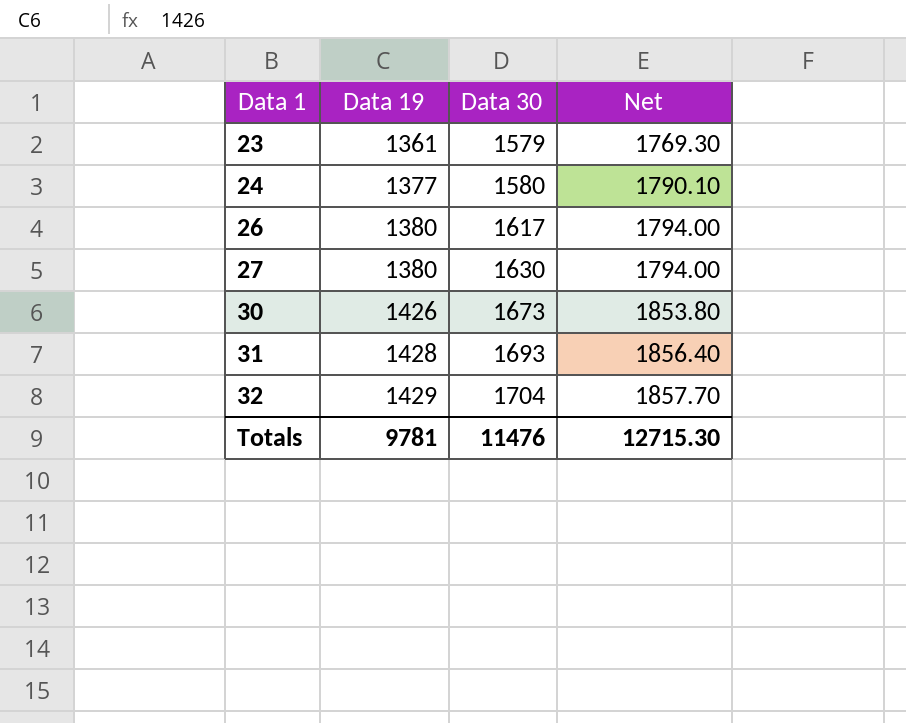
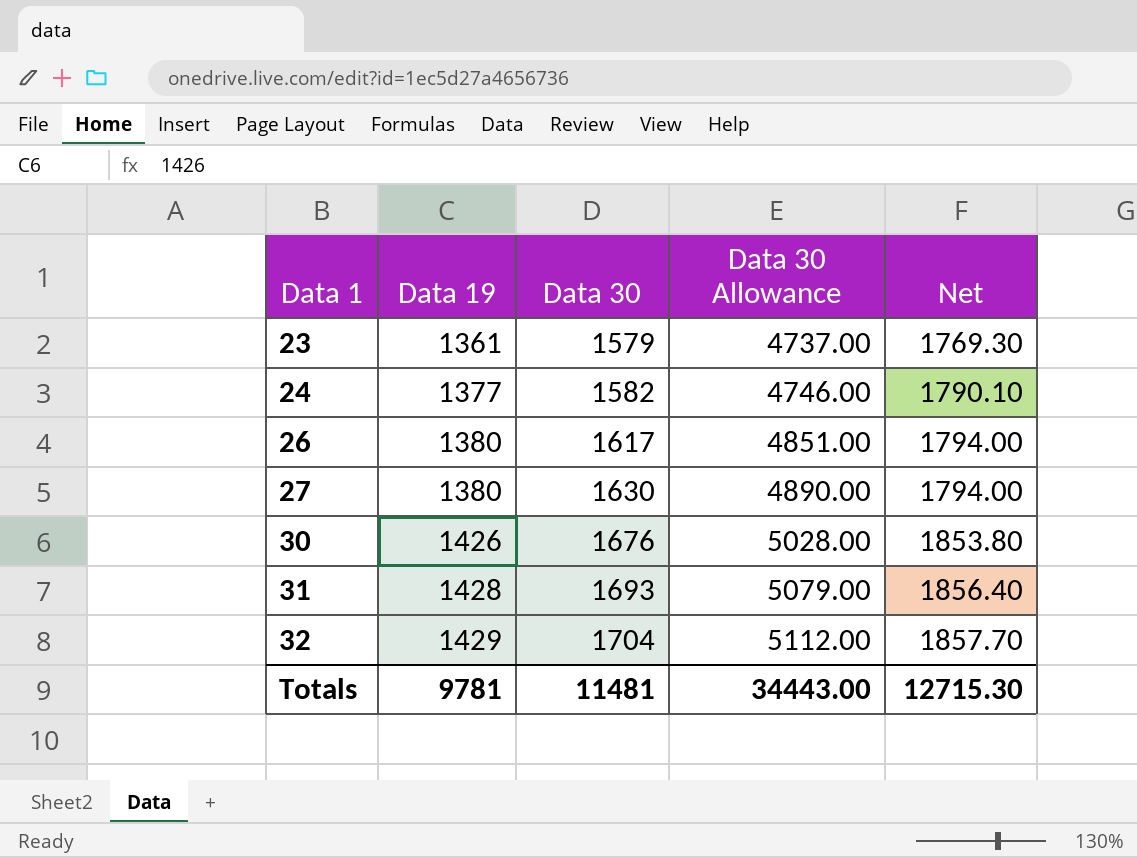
column Data 30 Allowance | formula: none -> [Data 30] * 3
24 | Data 30: 1580 -> 1582
30 | Data 30: 1673 -> 1676
Totals | Data 30: 11476 -> 11481

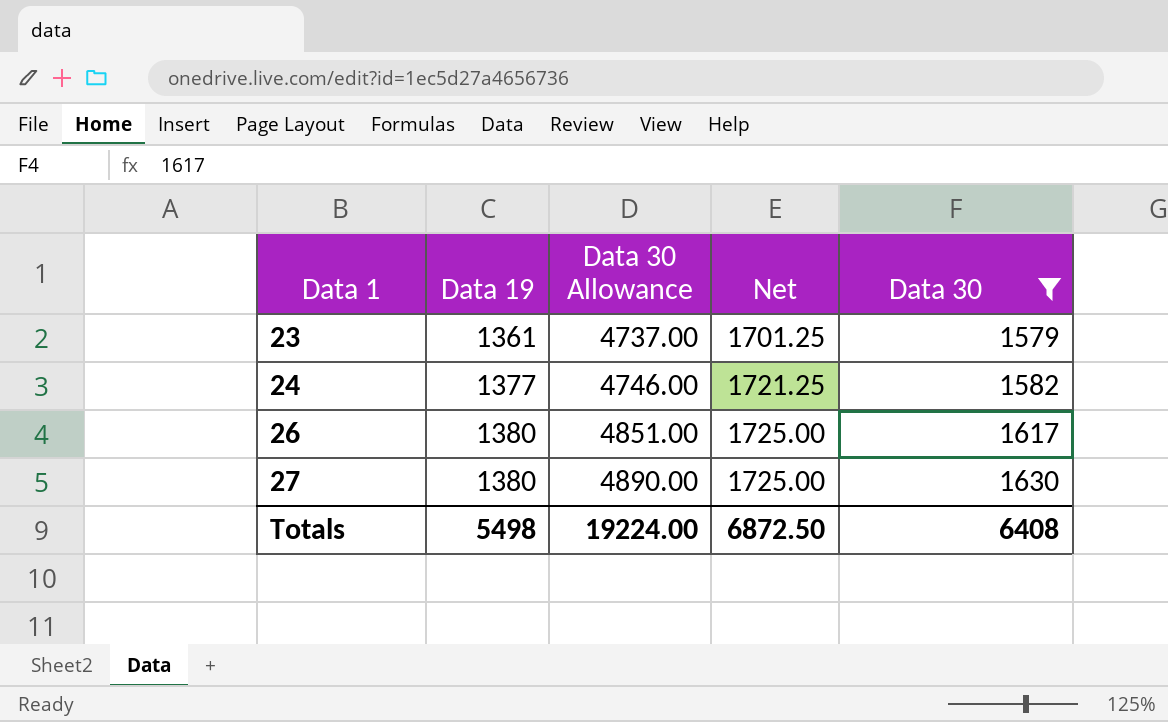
filter: none -> Data 30 <= 1630
column Net | formula: [Data 19] * 1.3 -> [Data 19] * 1.25
column Data 30 | position: 3 -> 5
Totals | Data 19: 9781 -> 5498
Totals | Data 30 Allowance: 34443.00 -> 19224.00
Totals | Net: 12715.30 -> 6872.50
Totals | Data 30: 11481 -> 6408

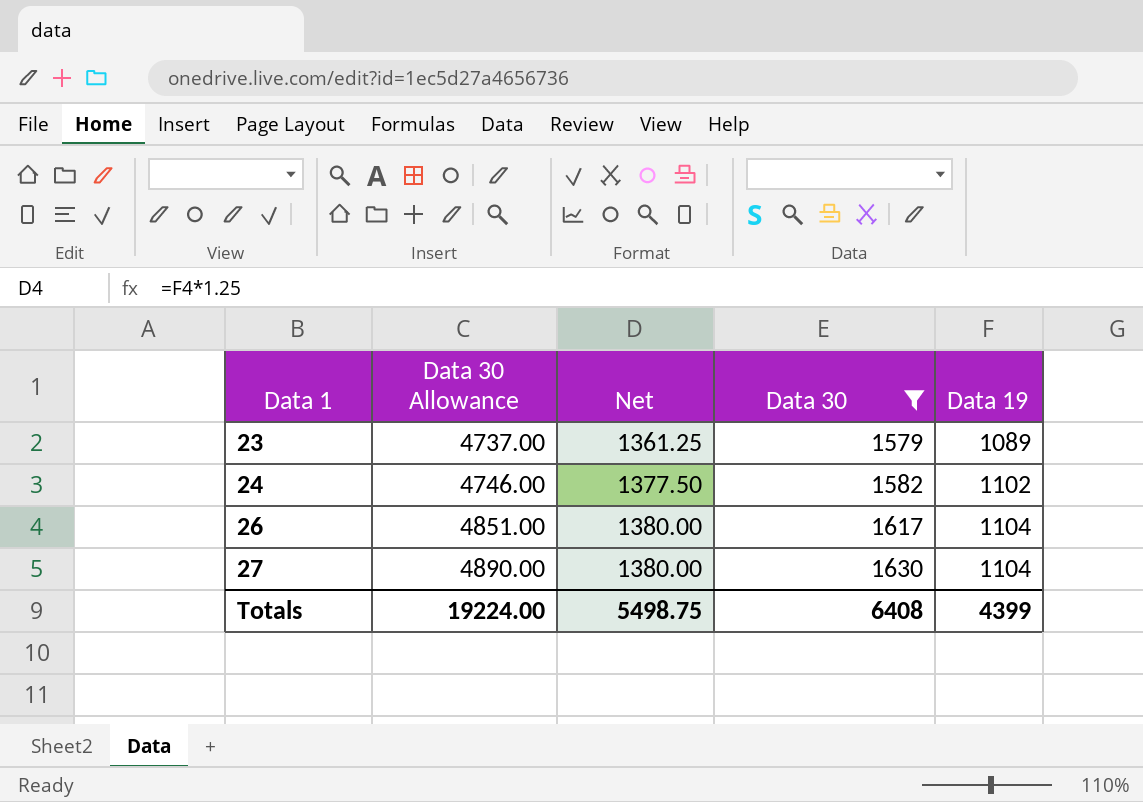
column Data 19 | position: 2 -> 5
23 | Net: 1701.25 -> 1361.25
23 | Data 19: 1361 -> 1089
24 | Net: 1721.25 -> 1377.50
24 | Data 19: 1377 -> 1102
26 | Net: 1725.00 -> 1380.00
26 | Data 19: 1380 -> 1104
27 | Net: 1725.00 -> 1380.00
27 | Data 19: 1380 -> 1104
Totals | Net: 6872.50 -> 5498.75
Totals | Data 19: 5498 -> 4399

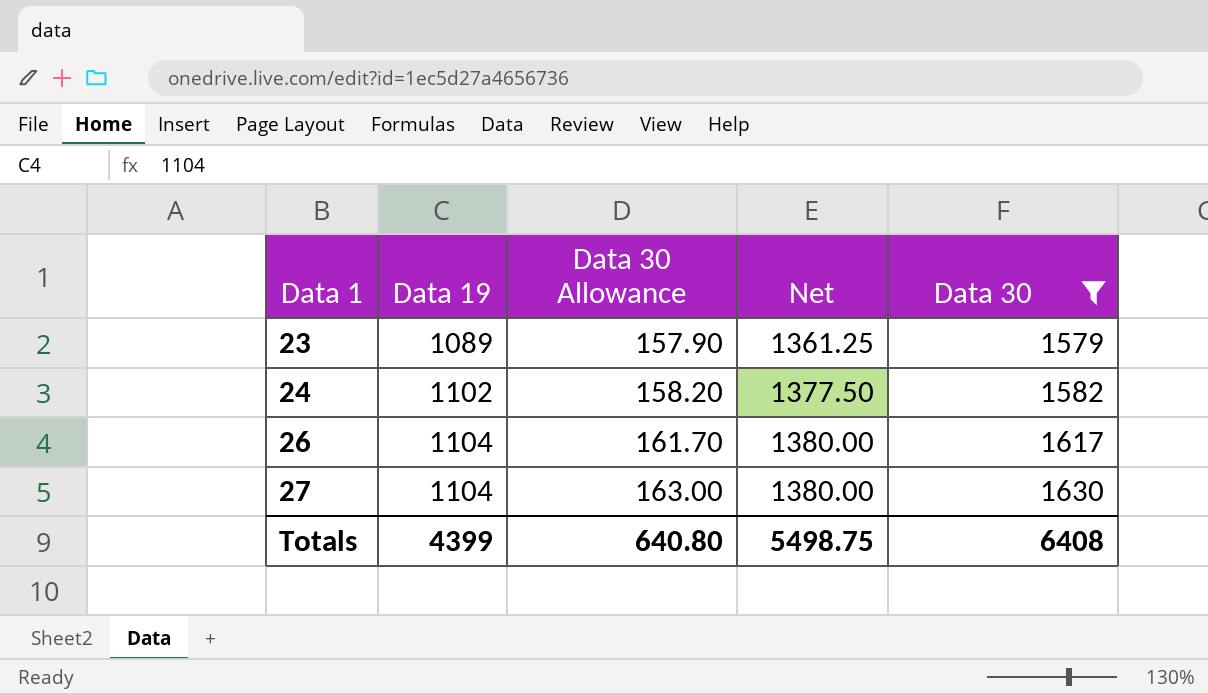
column Data 19 | position: 5 -> 2
column Data 30 Allowance | formula: [Data 30] * 3 -> [Data 30] * 0.1
Totals | Data 30 Allowance: 19224.00 -> 640.80

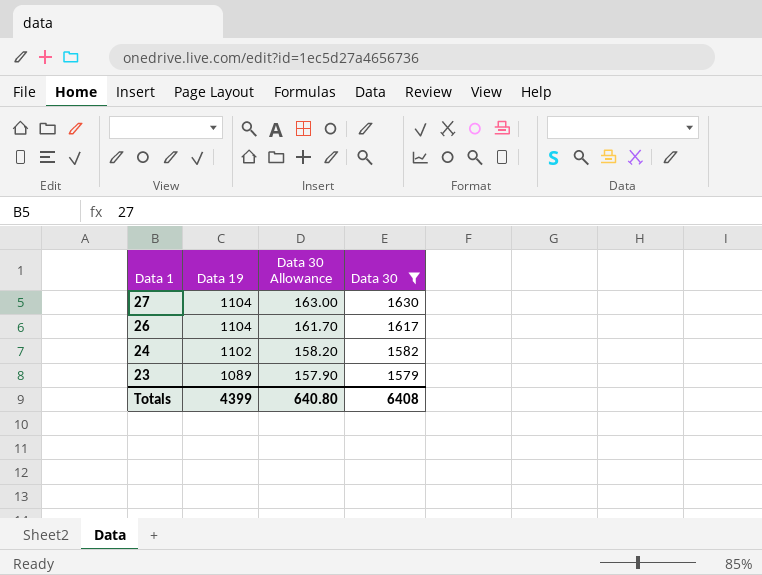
row order: Data 1 ascending -> Data 1 descending
column Net | formula: [Data 19] * 1.25 -> none

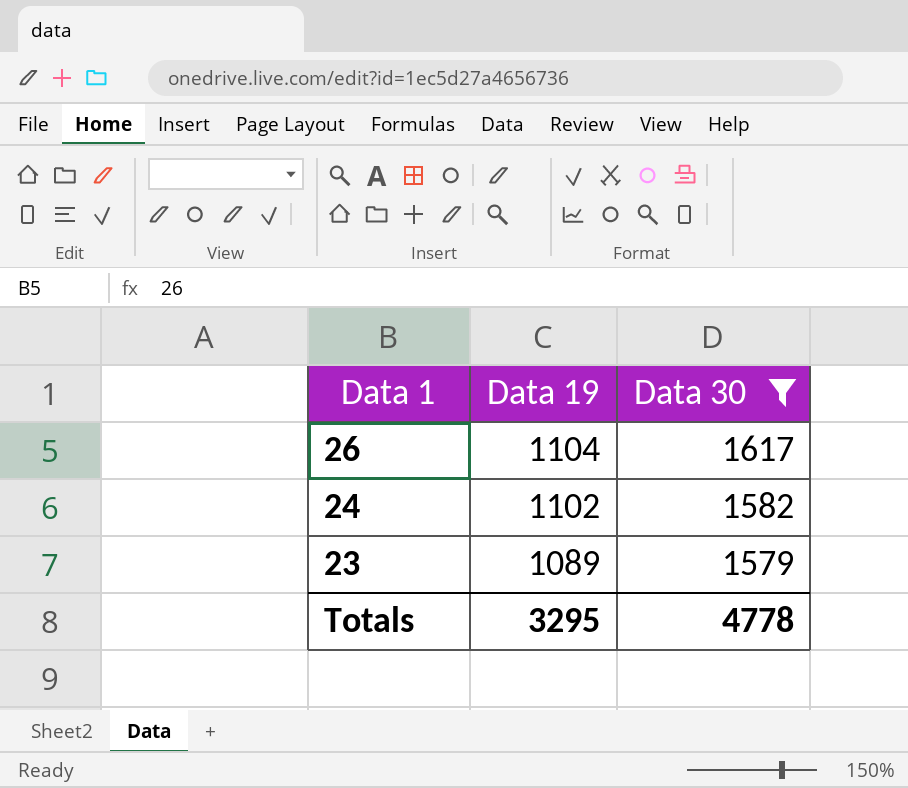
column Data 30 Allowance | formula: [Data 30] * 0.1 -> none
row 27: 1104 | 163.00 | 1630 -> none
Totals | Data 19: 4399 -> 3295
Totals | Data 30: 6408 -> 4778

